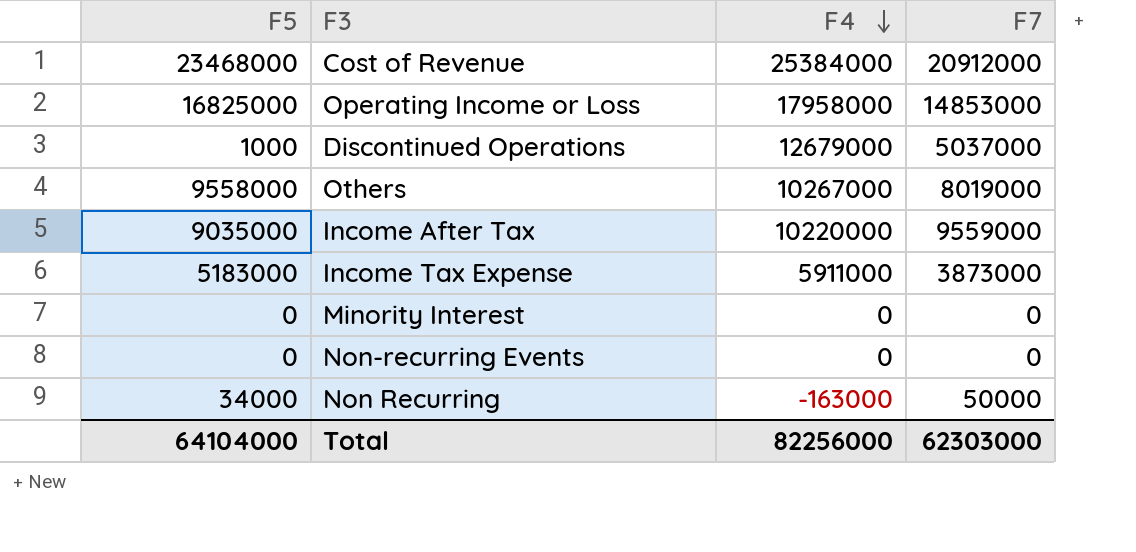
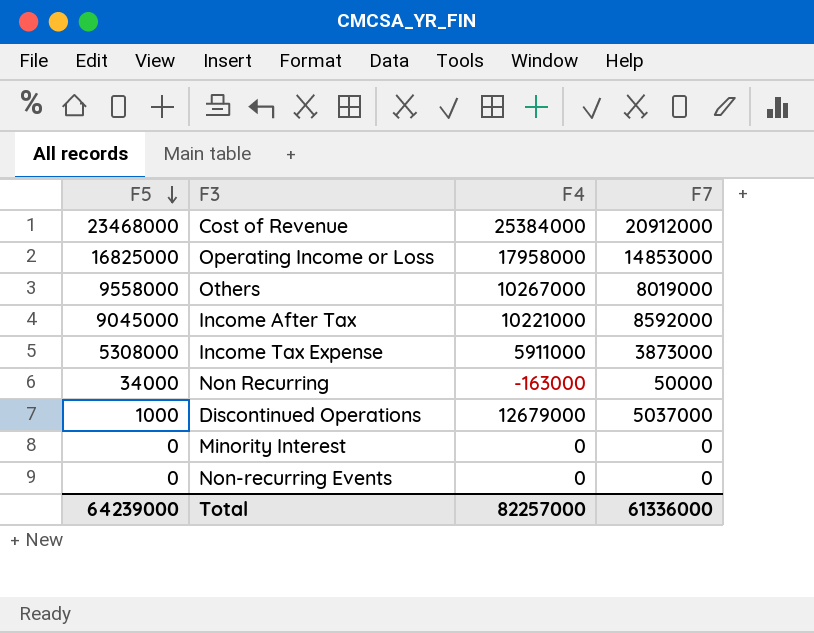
row order: F4 descending -> F5 descending
Income After Tax | F5: 9035000 -> 9045000
Income After Tax | F4: 10220000 -> 10221000
Income After Tax | F7: 9559000 -> 8592000
Income Tax Expense | F5: 5183000 -> 5308000
Total | F5: 64104000 -> 64239000
Total | F4: 82256000 -> 82257000
Total | F7: 62303000 -> 61336000

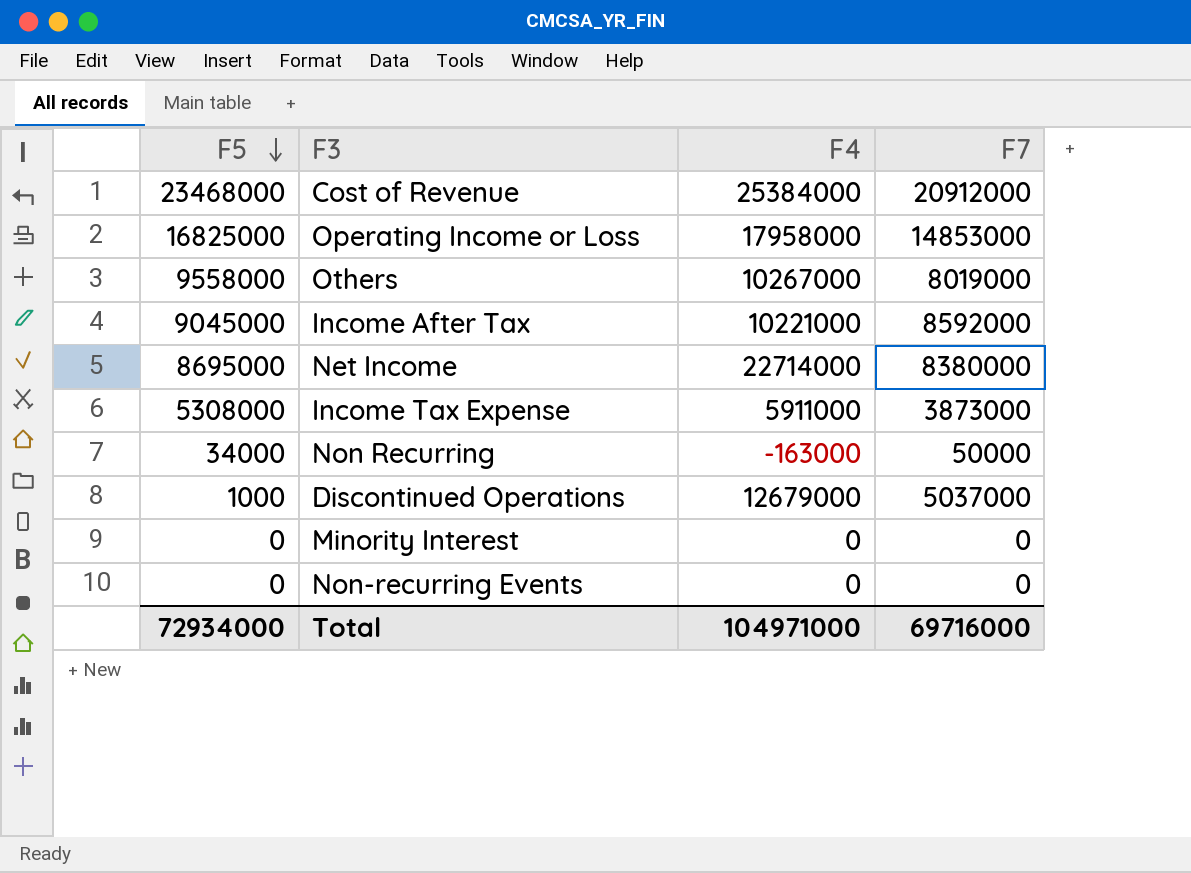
row Net Income: none -> 8695000 | 22714000 | 8380000
Total | F5: 64239000 -> 72934000
Total | F4: 82257000 -> 104971000
Total | F7: 61336000 -> 69716000

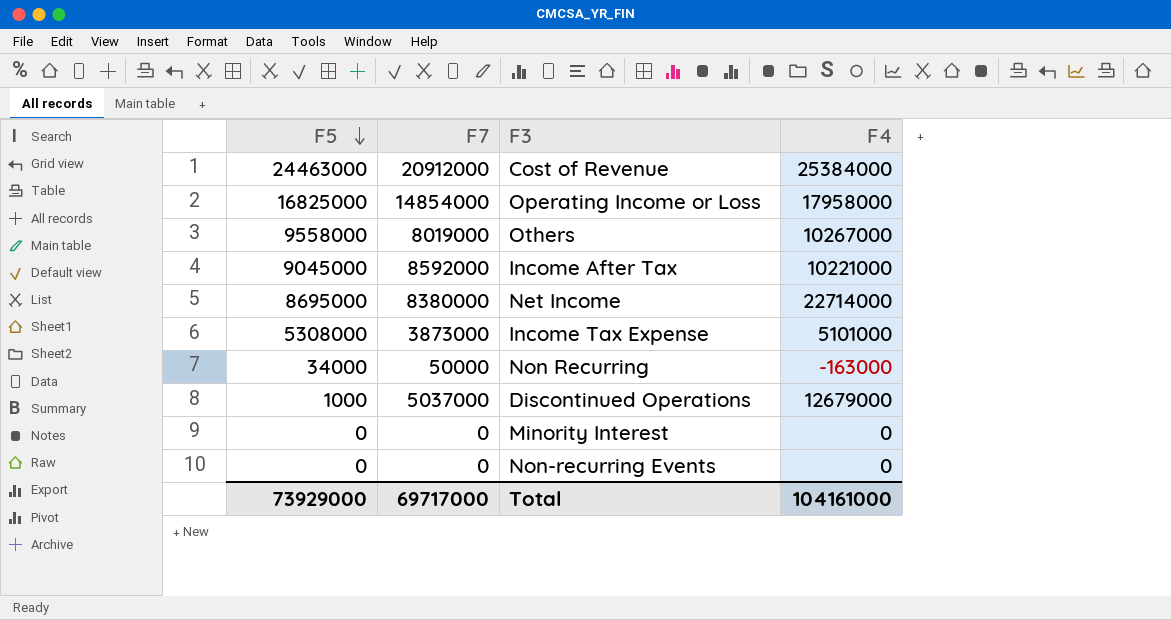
column F7 | position: 4 -> 2
Cost of Revenue | F5: 23468000 -> 24463000
Operating Income or Loss | F7: 14853000 -> 14854000
Income Tax Expense | F4: 5911000 -> 5101000
Total | F5: 72934000 -> 73929000
Total | F7: 69716000 -> 69717000
Total | F4: 104971000 -> 104161000

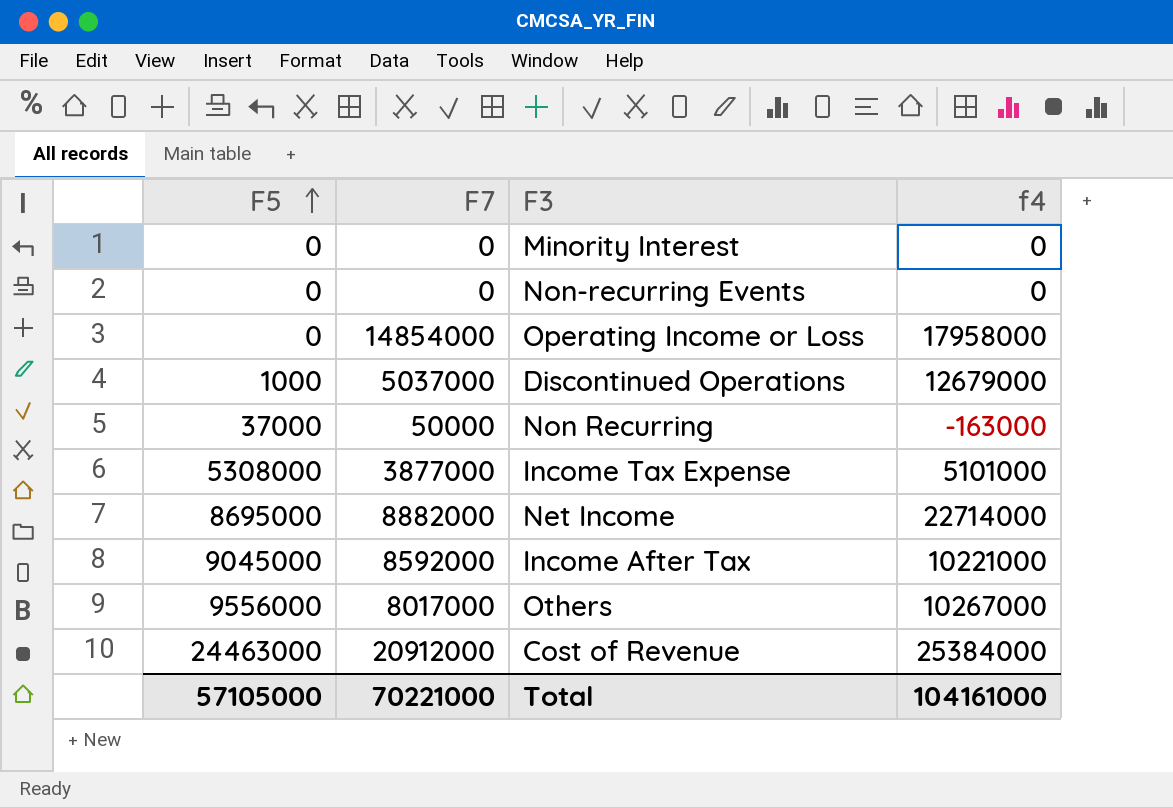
row order: F5 descending -> F5 ascending
column name: F4 -> f4
Operating Income or Loss | F5: 16825000 -> 0
Non Recurring | F5: 34000 -> 37000
Income Tax Expense | F7: 3873000 -> 3877000
Net Income | F7: 8380000 -> 8882000
Others | F5: 9558000 -> 9556000
Others | F7: 8019000 -> 8017000
Total | F5: 73929000 -> 57105000
Total | F7: 69717000 -> 70221000

